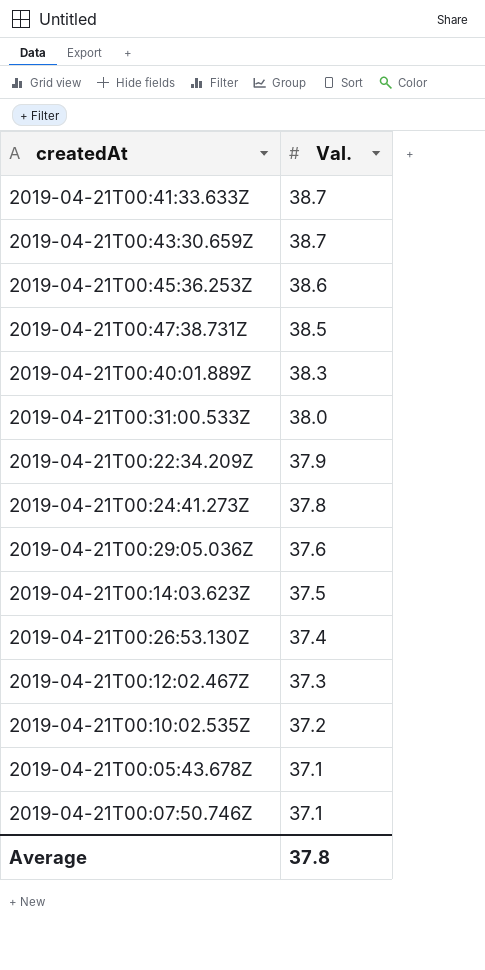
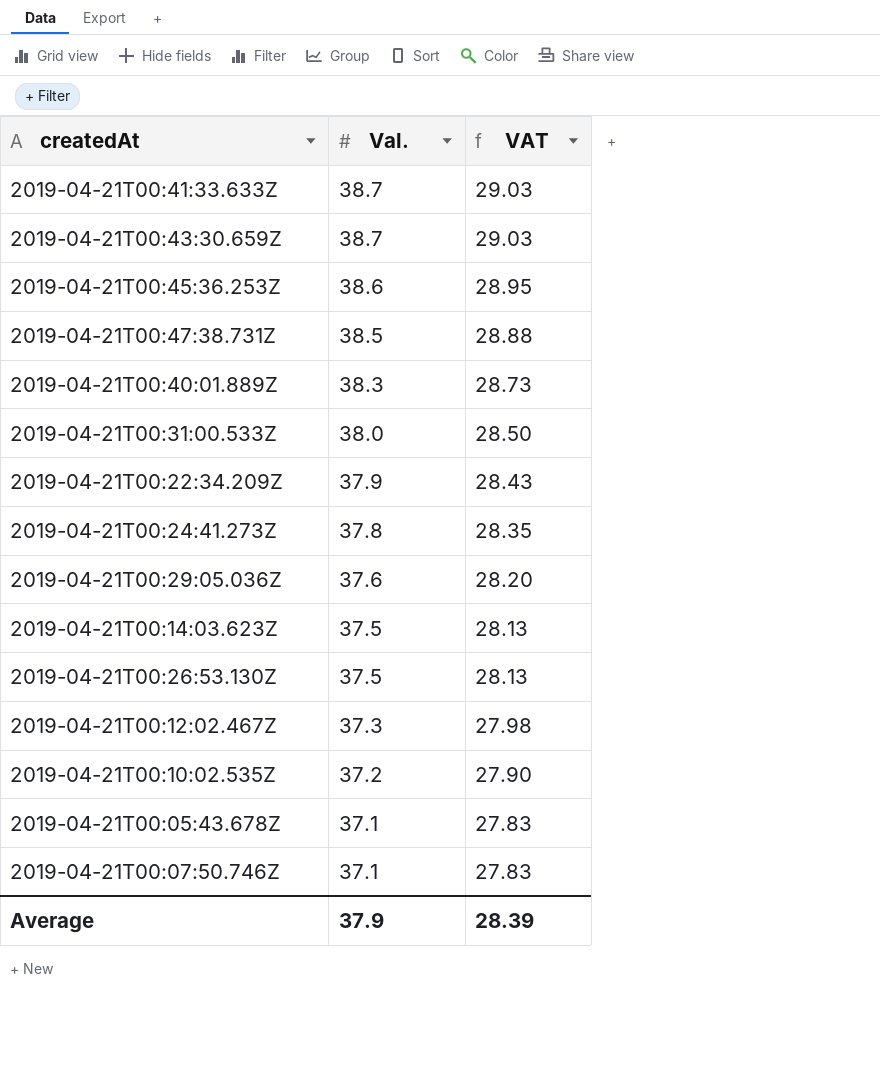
column VAT | formula: none -> [Val.] * 0.75
2019-04-21T00:26:53.130Z | Val.: 37.4 -> 37.5
Average | Val.: 37.8 -> 37.9

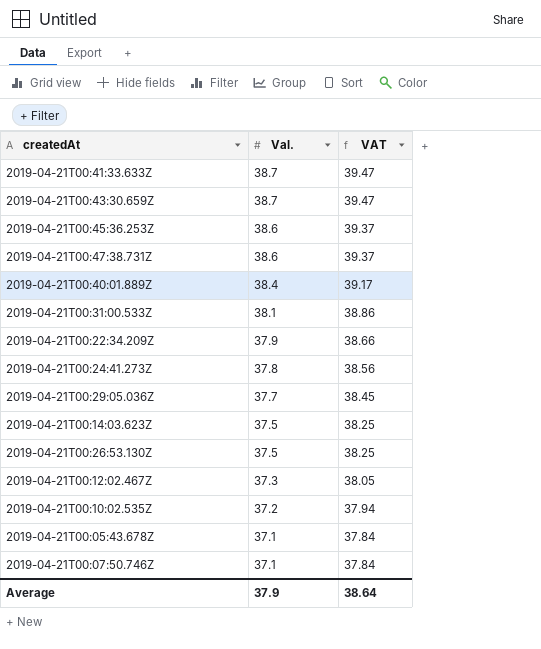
column VAT | formula: [Val.] * 0.75 -> [Val.] * 1.02
2019-04-21T00:47:38.731Z | Val.: 38.5 -> 38.6
2019-04-21T00:40:01.889Z | Val.: 38.3 -> 38.4
2019-04-21T00:31:00.533Z | Val.: 38.0 -> 38.1
2019-04-21T00:29:05.036Z | Val.: 37.6 -> 37.7
Average | VAT: 28.39 -> 38.64

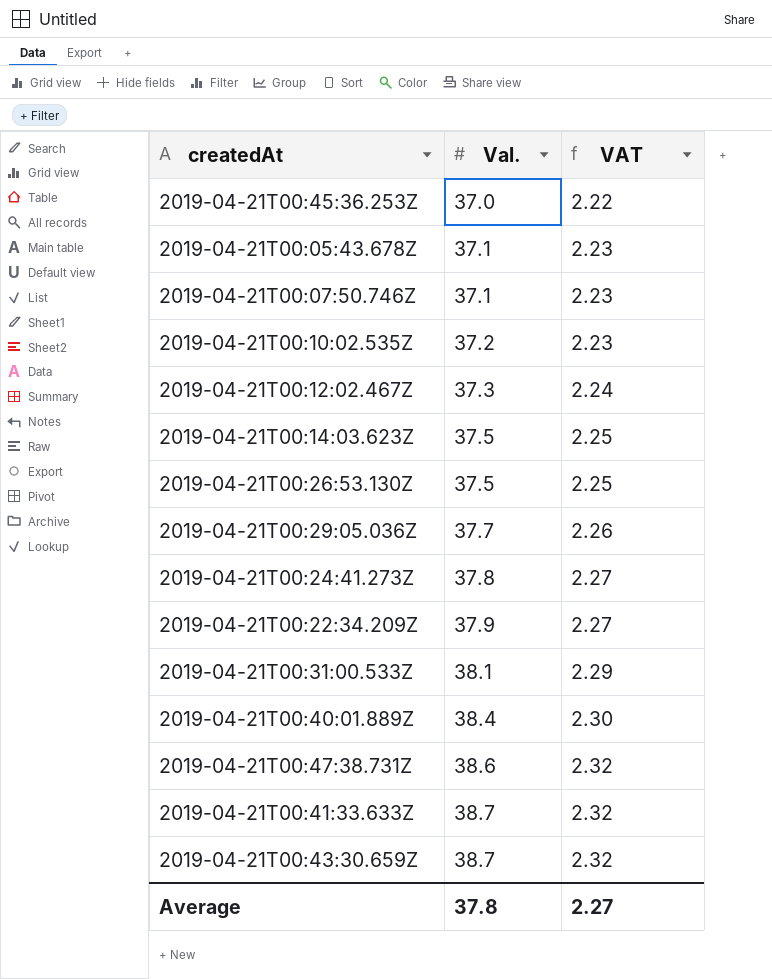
row order: Val. descending -> Val. ascending
column VAT | formula: [Val.] * 1.02 -> [Val.] * 0.06
2019-04-21T00:45:36.253Z | Val.: 38.6 -> 37.0
Average | Val.: 37.9 -> 37.8
Average | VAT: 38.64 -> 2.27

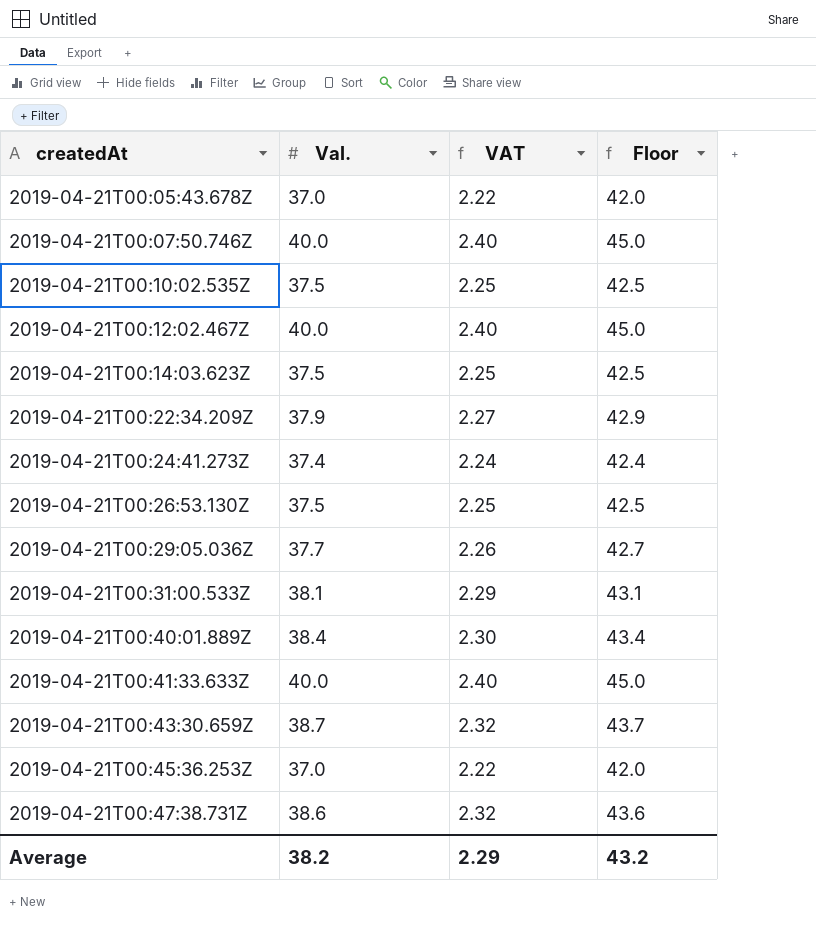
row order: Val. ascending -> createdAt ascending
column Floor | formula: none -> [Val.] + 5
2019-04-21T00:05:43.678Z | Val.: 37.1 -> 37.0
2019-04-21T00:05:43.678Z | VAT: 2.23 -> 2.22
2019-04-21T00:07:50.746Z | Val.: 37.1 -> 40.0
2019-04-21T00:07:50.746Z | VAT: 2.23 -> 2.40
2019-04-21T00:10:02.535Z | Val.: 37.2 -> 37.5
2019-04-21T00:10:02.535Z | VAT: 2.23 -> 2.25
2019-04-21T00:12:02.467Z | Val.: 37.3 -> 40.0
2019-04-21T00:12:02.467Z | VAT: 2.24 -> 2.40
2019-04-21T00:24:41.273Z | Val.: 37.8 -> 37.4
2019-04-21T00:24:41.273Z | VAT: 2.27 -> 2.24
2019-04-21T00:41:33.633Z | Val.: 38.7 -> 40.0
2019-04-21T00:41:33.633Z | VAT: 2.32 -> 2.40
Average | Val.: 37.8 -> 38.2
Average | VAT: 2.27 -> 2.29

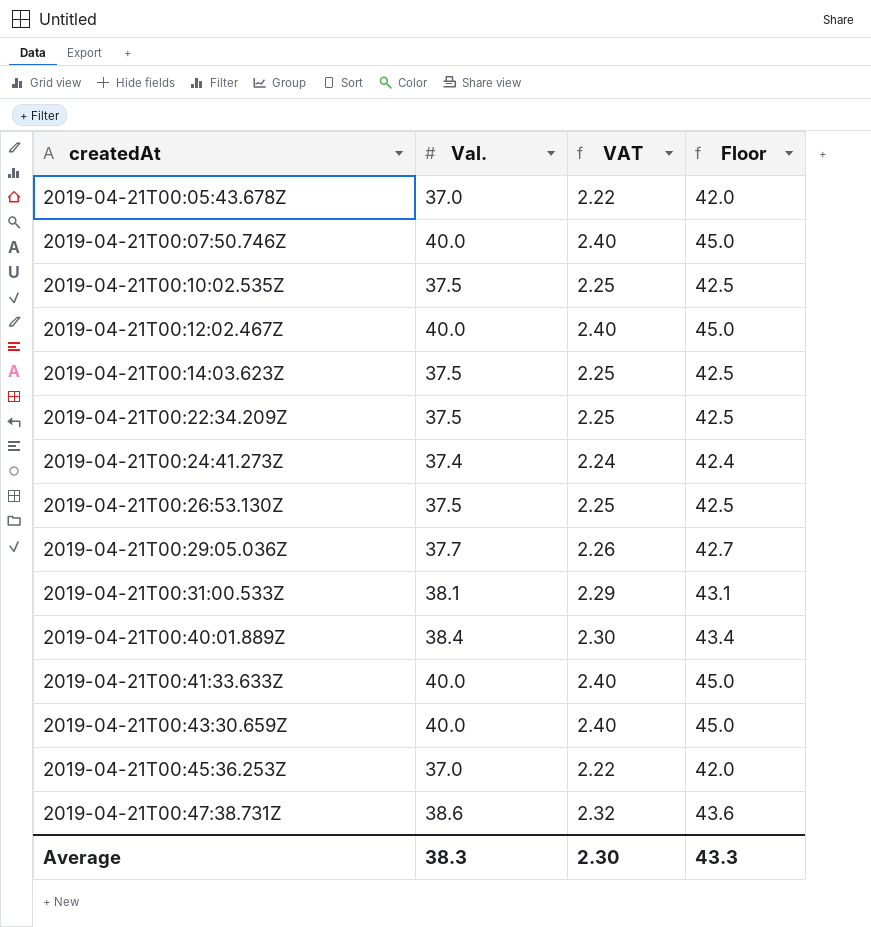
2019-04-21T00:22:34.209Z | Val.: 37.9 -> 37.5
2019-04-21T00:22:34.209Z | VAT: 2.27 -> 2.25
2019-04-21T00:22:34.209Z | Floor: 42.9 -> 42.5
2019-04-21T00:43:30.659Z | Val.: 38.7 -> 40.0
2019-04-21T00:43:30.659Z | VAT: 2.32 -> 2.40
2019-04-21T00:43:30.659Z | Floor: 43.7 -> 45.0
Average | Val.: 38.2 -> 38.3
Average | VAT: 2.29 -> 2.30
Average | Floor: 43.2 -> 43.3

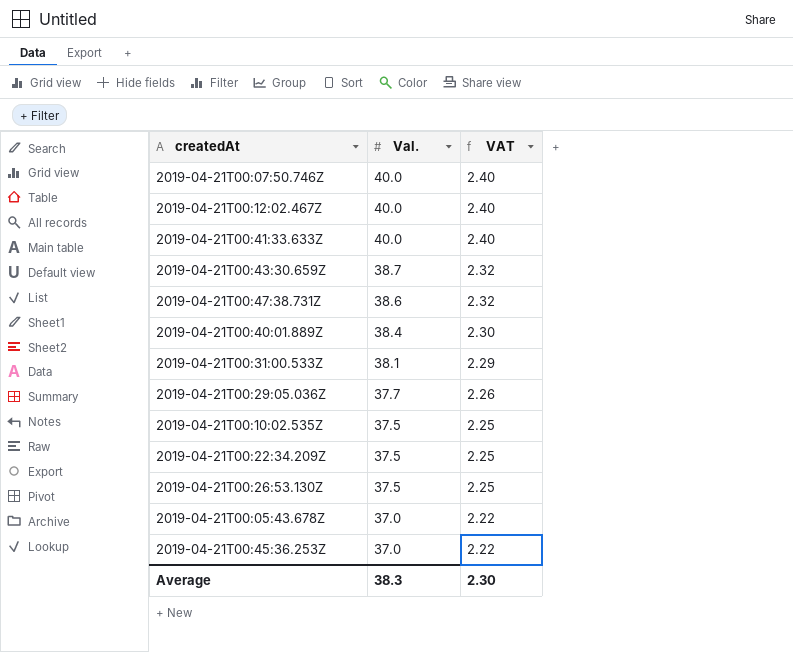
row order: createdAt ascending -> Val. descending
column Floor | formula: [Val.] + 5 -> none
row 2019-04-21T00:14:03.623Z: 37.5 | 2.25 | 42.5 -> none
row 2019-04-21T00:24:41.273Z: 37.4 | 2.24 | 42.4 -> none
2019-04-21T00:43:30.659Z | Val.: 40.0 -> 38.7
2019-04-21T00:43:30.659Z | VAT: 2.40 -> 2.32

